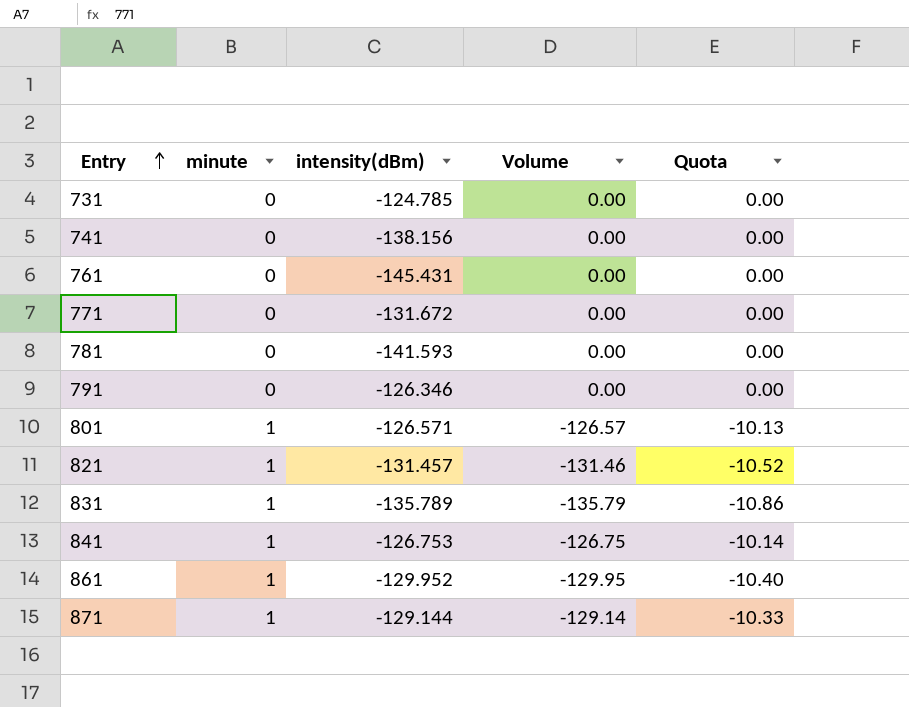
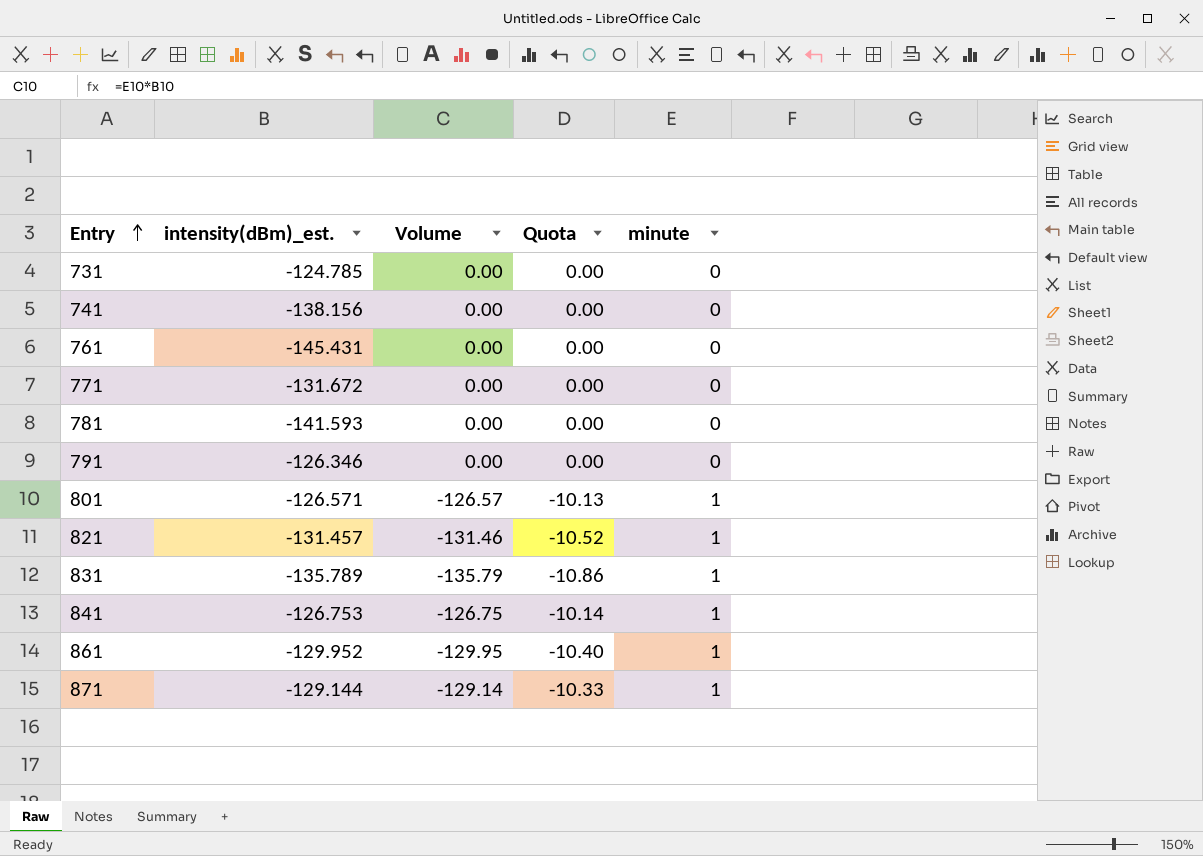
column name: intensity(dBm) -> intensity(dBm)_est.
column minute | position: 2 -> 5

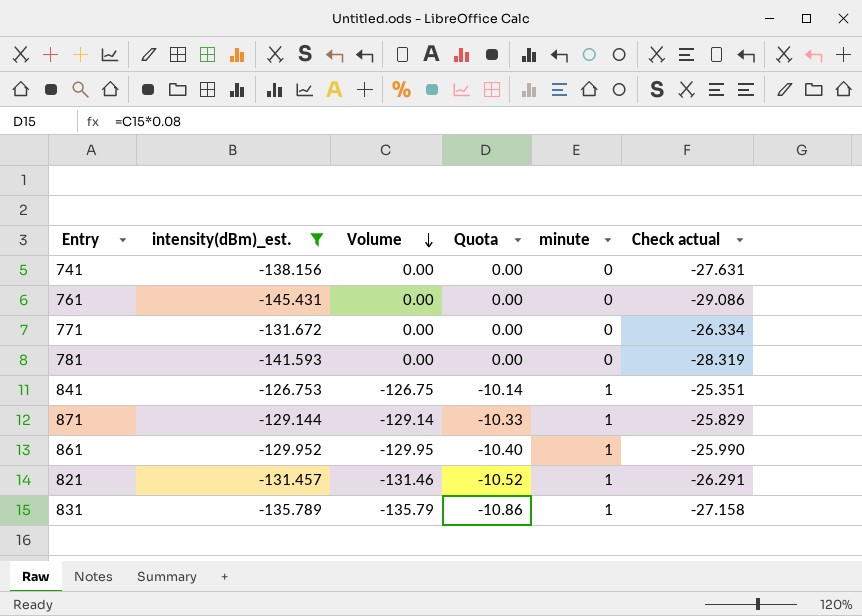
filter: none -> intensity(dBm)_est. <= -126.753
row order: Entry ascending -> Volume descending
column Check actual | formula: none -> [intensity(dBm)_est.] * 0.2

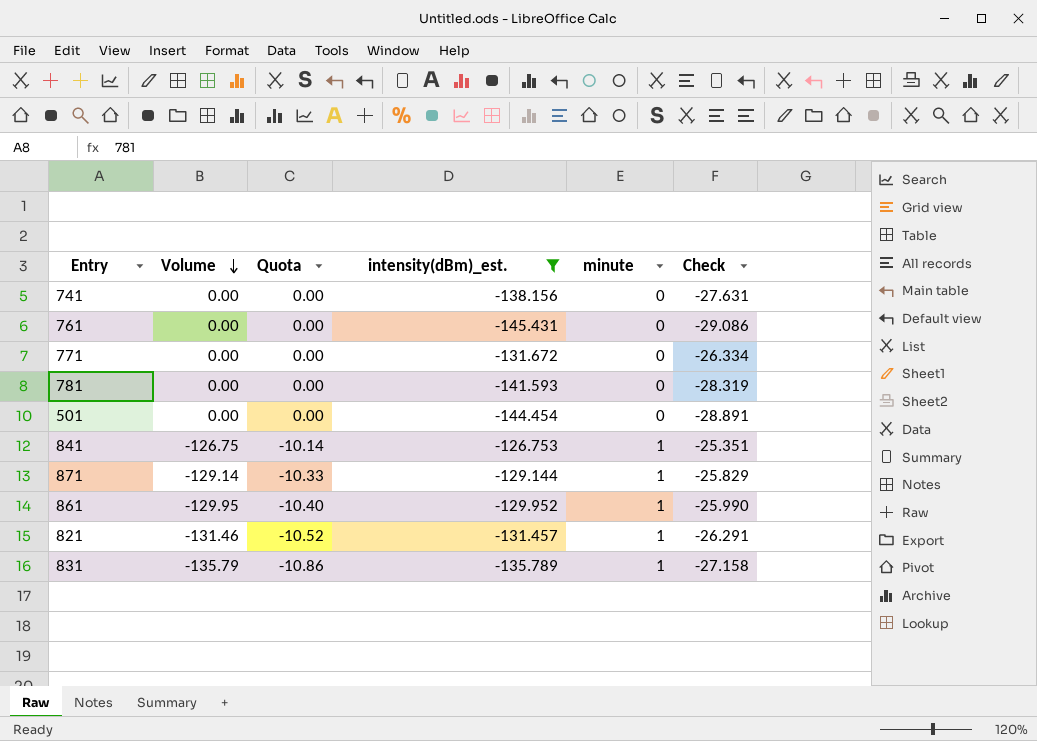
column intensity(dBm)_est. | position: 2 -> 4
column name: Check actual -> Check
row 501: none -> 0.00 | 0.00 | -144.454 | 0 | -28.891

